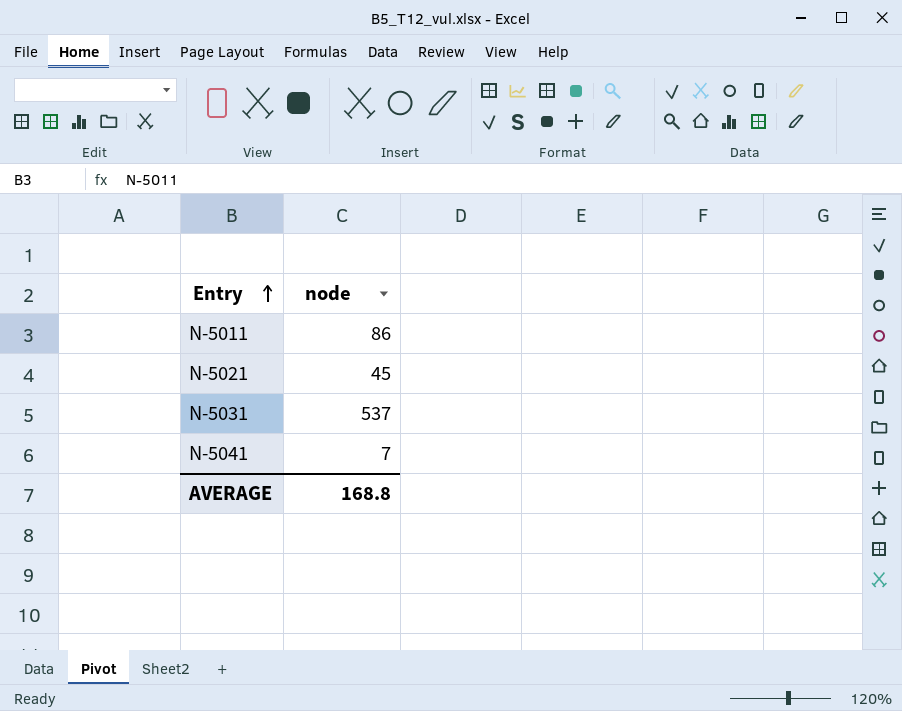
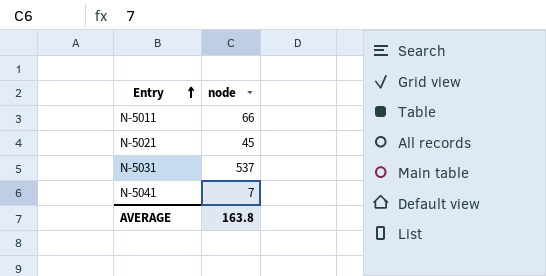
N-5011 | node: 86 -> 66
AVERAGE | node: 168.8 -> 163.8

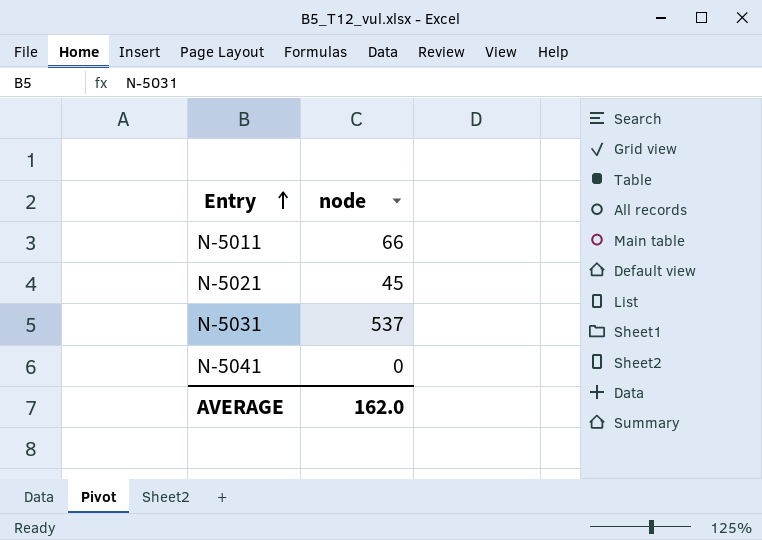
N-5041 | node: 7 -> 0
AVERAGE | node: 163.8 -> 162.0

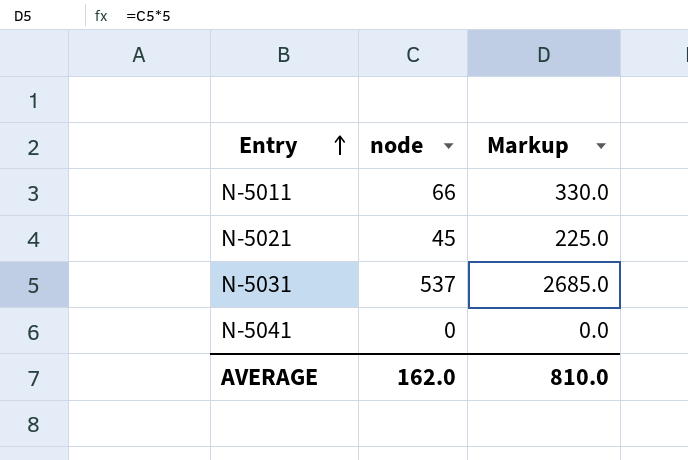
column Markup | formula: none -> [node] * 5

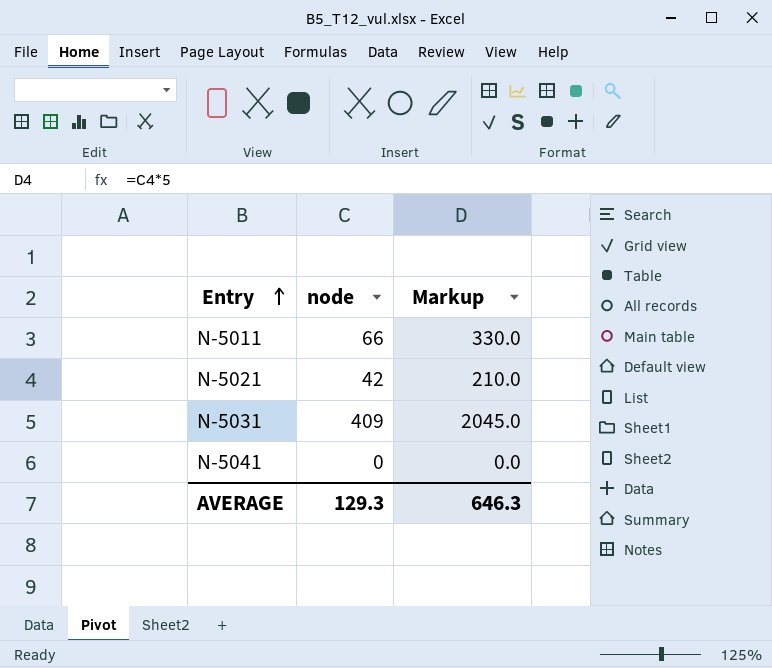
N-5021 | node: 45 -> 42
N-5021 | Markup: 225.0 -> 210.0
N-5031 | node: 537 -> 409
N-5031 | Markup: 2685.0 -> 2045.0
AVERAGE | node: 162.0 -> 129.3
AVERAGE | Markup: 810.0 -> 646.3

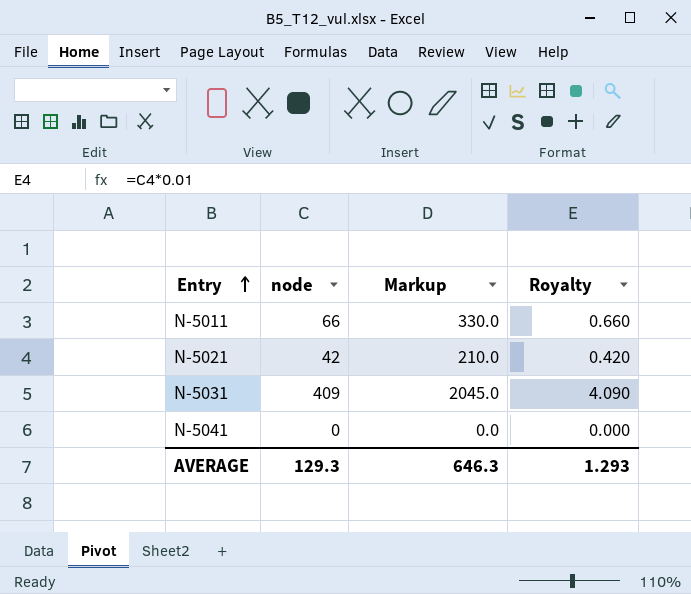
column Royalty | formula: none -> [node] * 0.01

